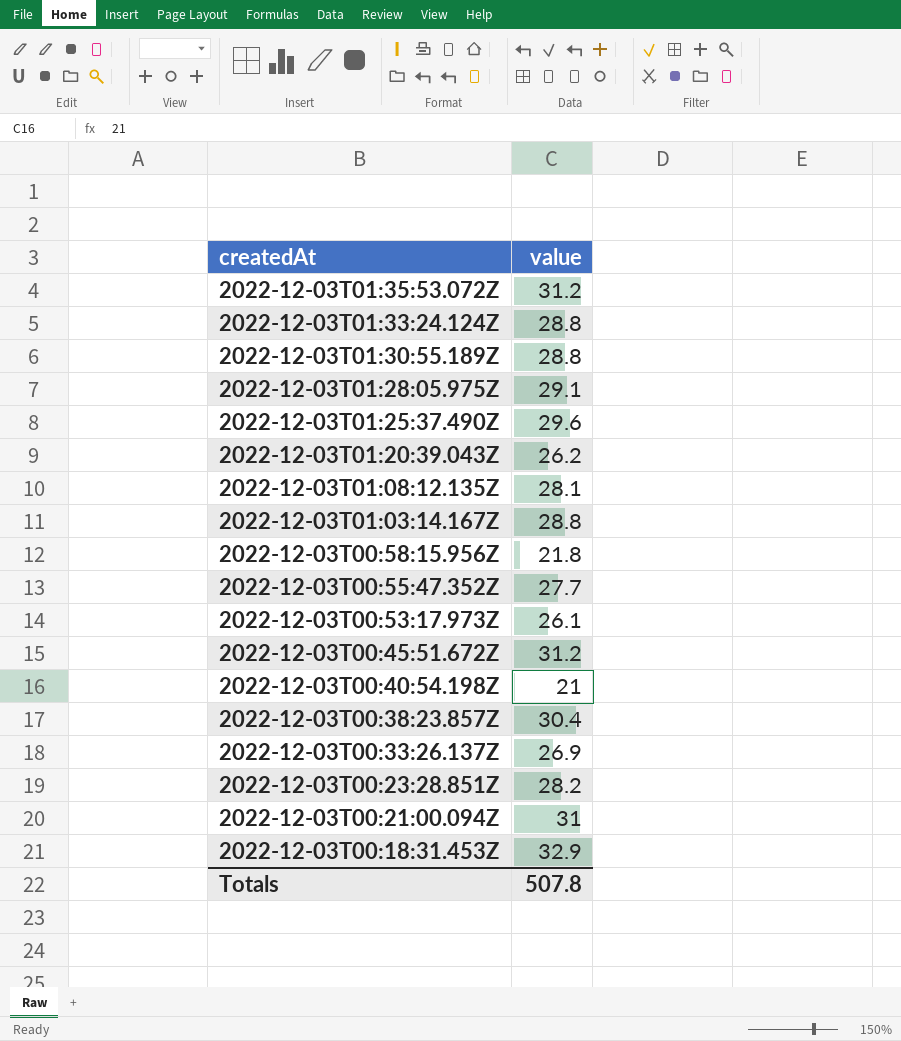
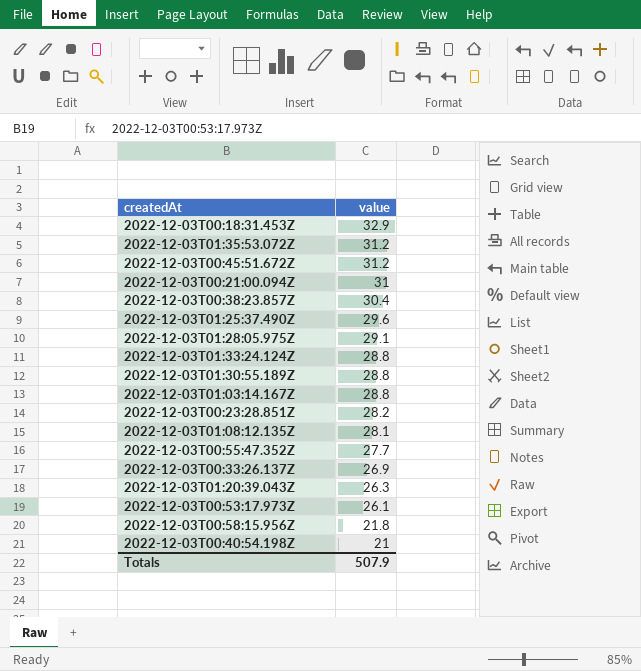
row order: createdAt descending -> value descending
2022-12-03T01:20:39.043Z | value: 26.2 -> 26.3
Totals | value: 507.8 -> 507.9

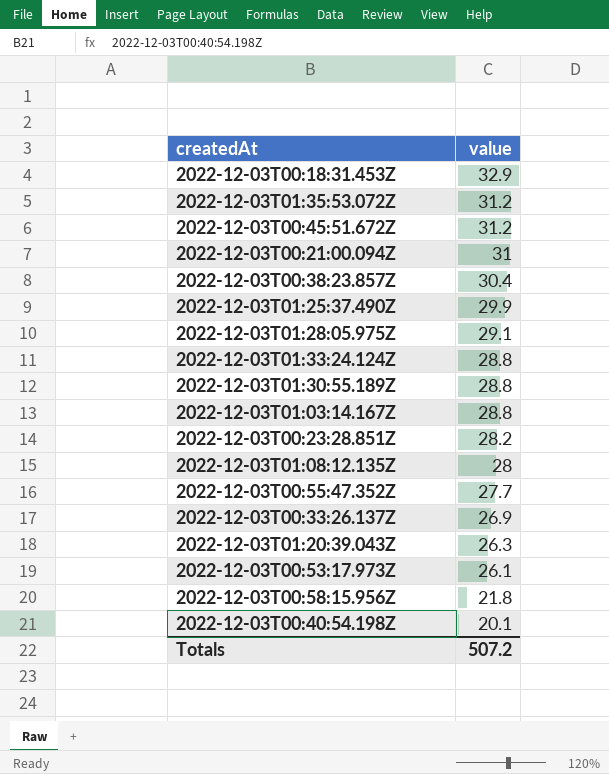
2022-12-03T01:25:37.490Z | value: 29.6 -> 29.9
2022-12-03T01:08:12.135Z | value: 28.1 -> 28
2022-12-03T00:40:54.198Z | value: 21 -> 20.1
Totals | value: 507.9 -> 507.2

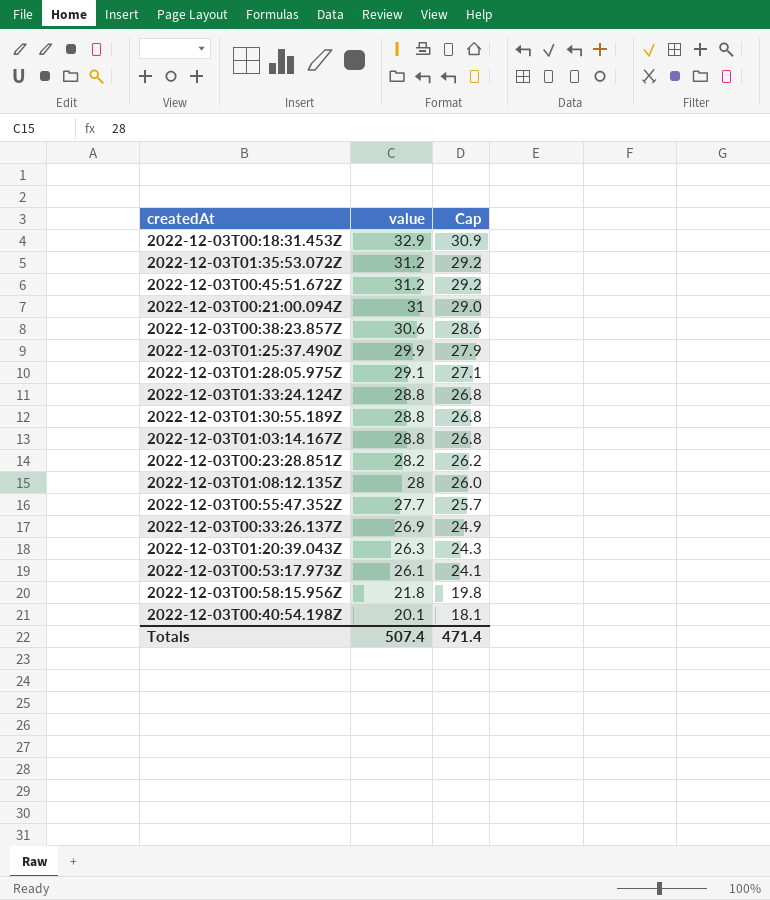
column Cap | formula: none -> [value] - 2
2022-12-03T00:38:23.857Z | value: 30.4 -> 30.6
Totals | value: 507.2 -> 507.4

